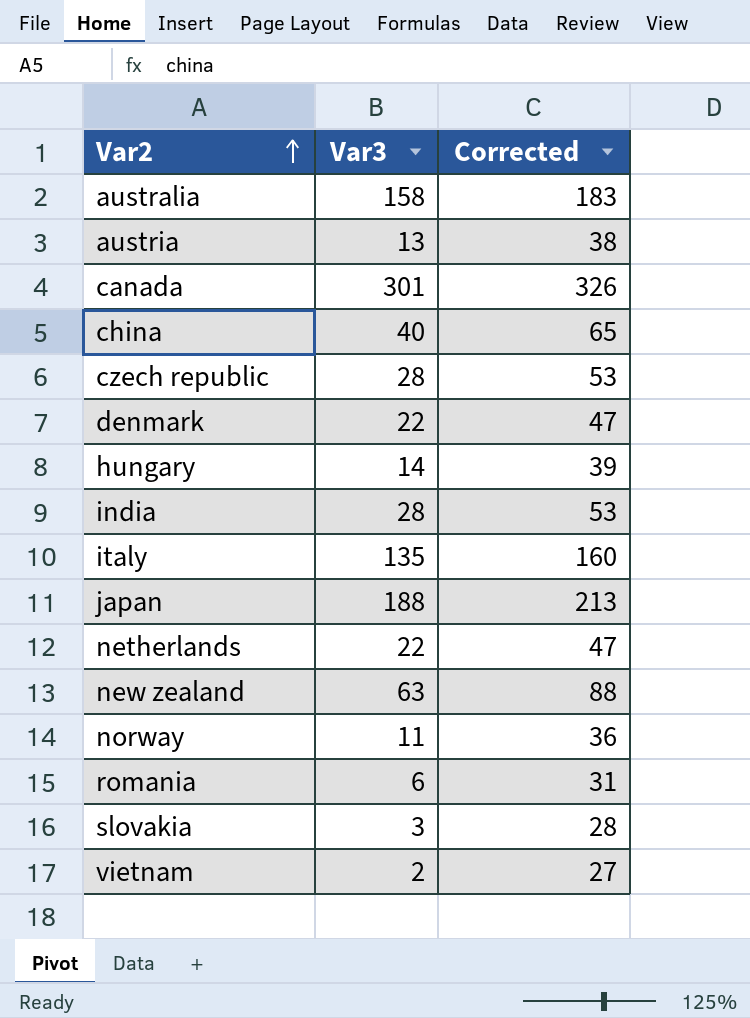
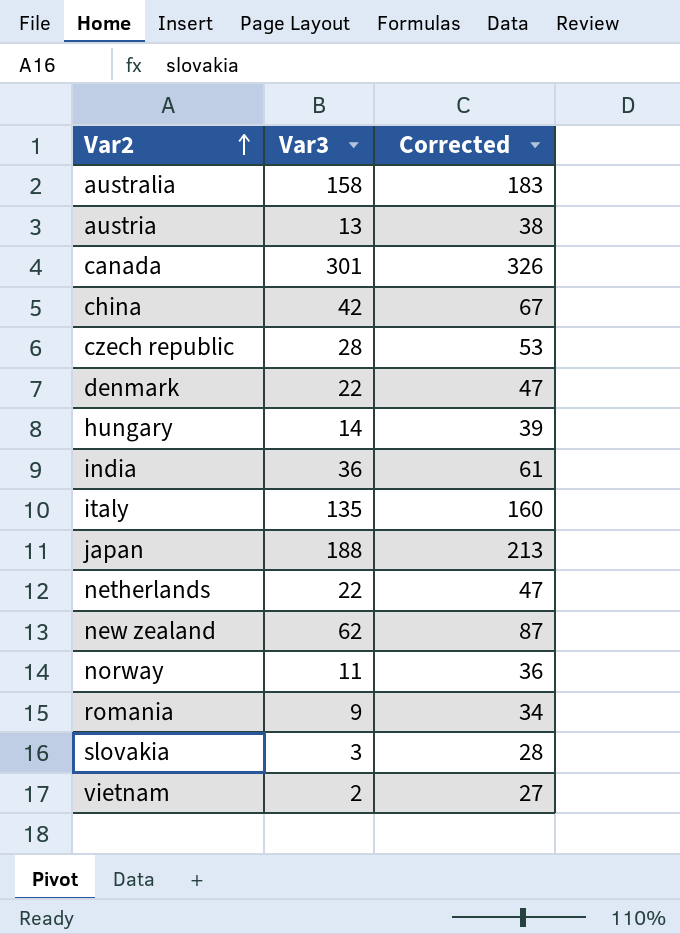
china | Var3: 40 -> 42
china | Corrected: 65 -> 67
india | Var3: 28 -> 36
india | Corrected: 53 -> 61
new zealand | Var3: 63 -> 62
new zealand | Corrected: 88 -> 87
romania | Var3: 6 -> 9
romania | Corrected: 31 -> 34

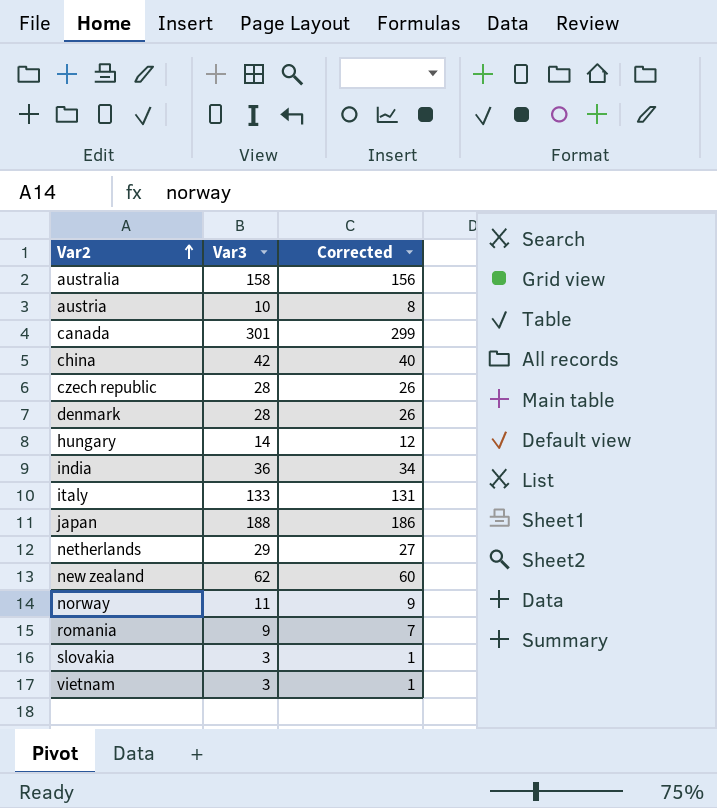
column Corrected | formula: [Var3] + 25 -> [Var3] - 2
austria | Var3: 13 -> 10
denmark | Var3: 22 -> 28
italy | Var3: 135 -> 133
netherlands | Var3: 22 -> 29
vietnam | Var3: 2 -> 3

